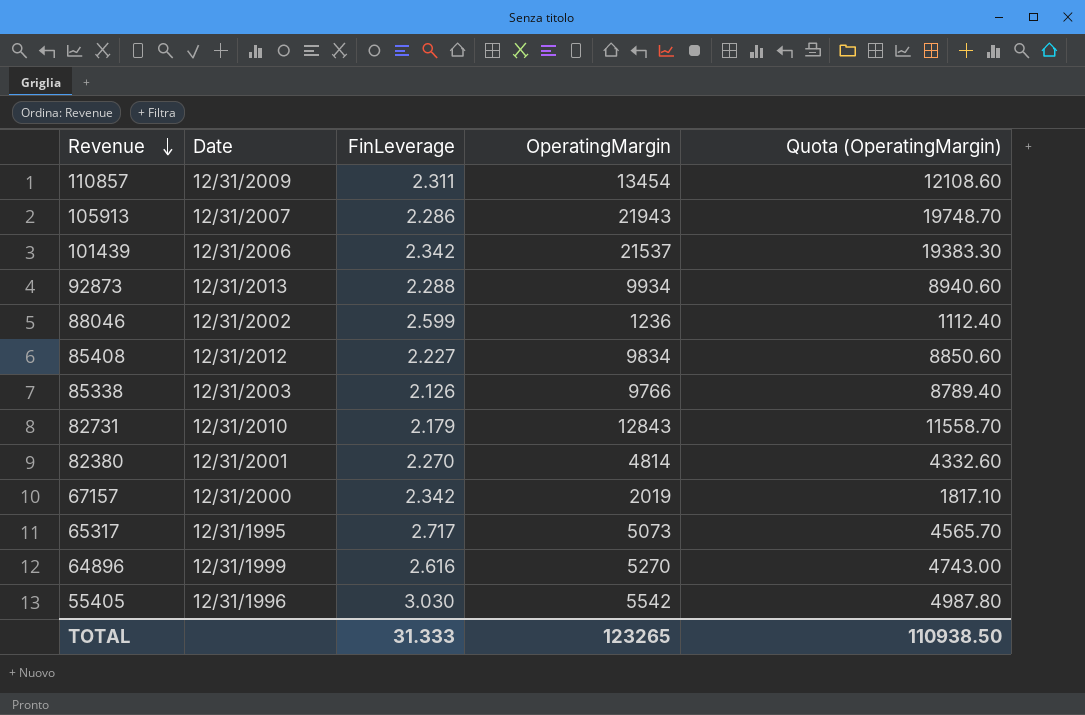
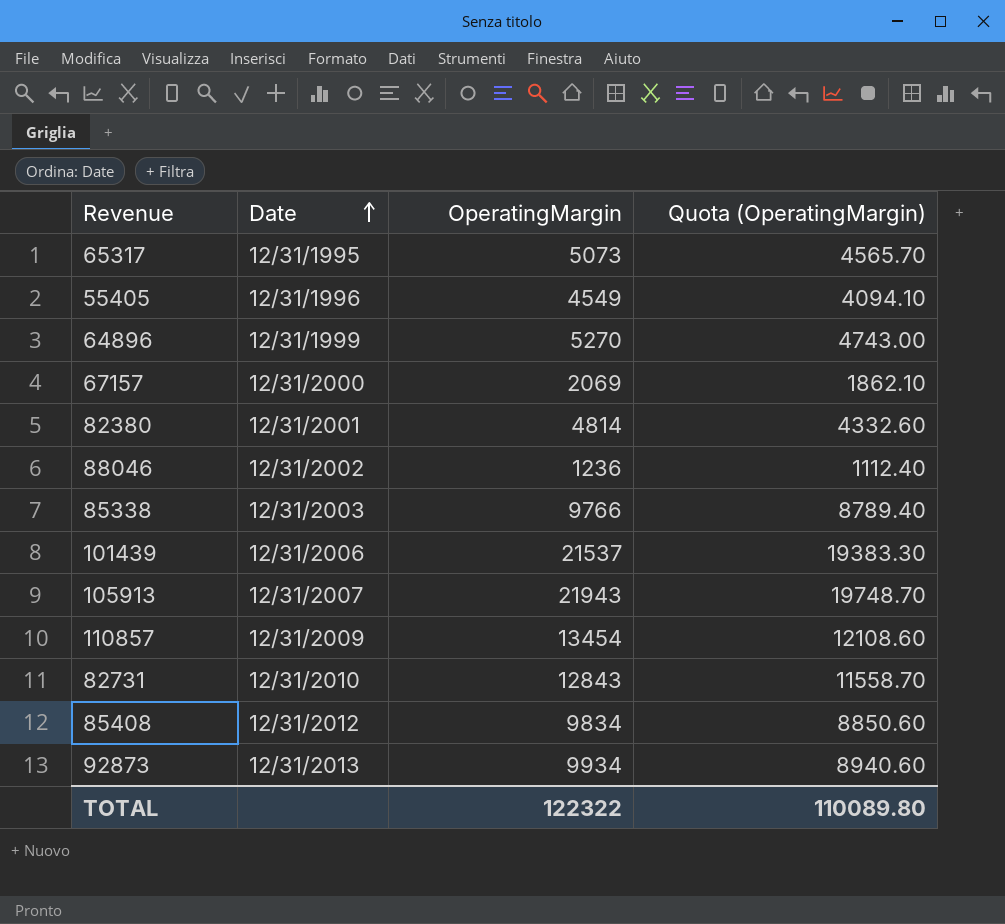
row order: Revenue descending -> Date ascending
column FinLeverage | position: 3 -> none
55405 | OperatingMargin: 5542 -> 4549
55405 | Quota (OperatingMargin): 4987.80 -> 4094.10
67157 | OperatingMargin: 2019 -> 2069
67157 | Quota (OperatingMargin): 1817.10 -> 1862.10
TOTAL | OperatingMargin: 123265 -> 122322
TOTAL | Quota (OperatingMargin): 110938.50 -> 110089.80

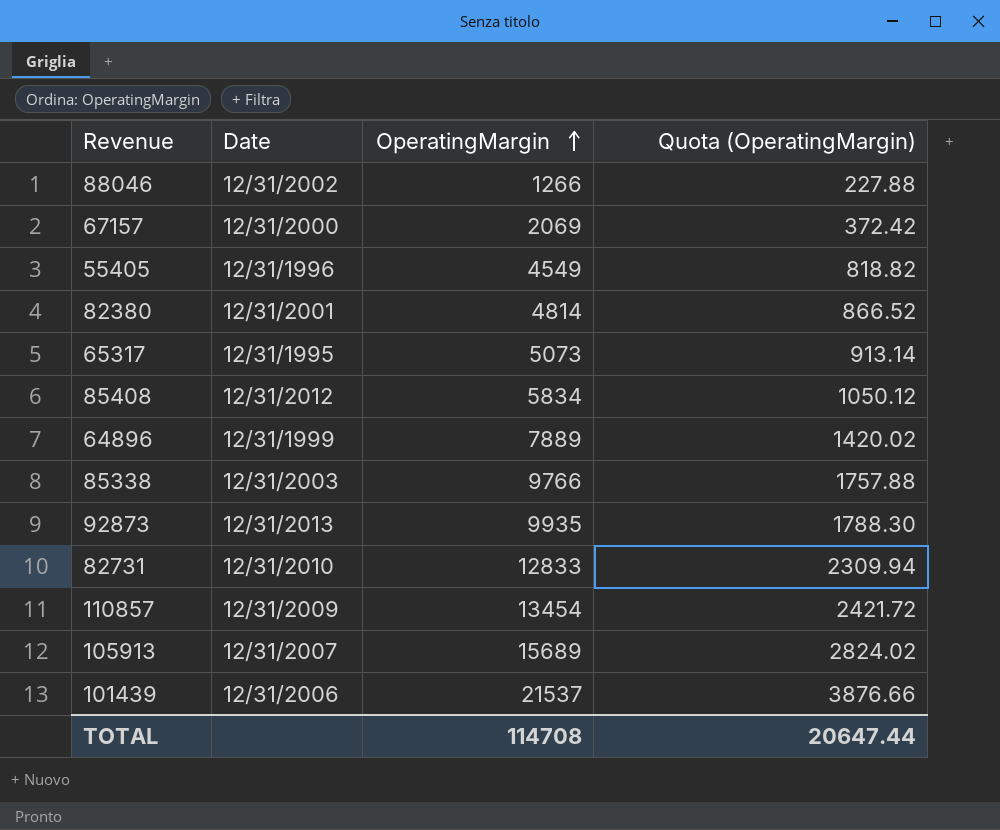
row order: Date ascending -> OperatingMargin ascending
column Quota (OperatingMargin) | formula: [OperatingMargin] * 0.9 -> [OperatingMargin] * 0.18
88046 | OperatingMargin: 1236 -> 1266
85408 | OperatingMargin: 9834 -> 5834
64896 | OperatingMargin: 5270 -> 7889
92873 | OperatingMargin: 9934 -> 9935
82731 | OperatingMargin: 12843 -> 12833
105913 | OperatingMargin: 21943 -> 15689
TOTAL | OperatingMargin: 122322 -> 114708
TOTAL | Quota (OperatingMargin): 110089.80 -> 20647.44

